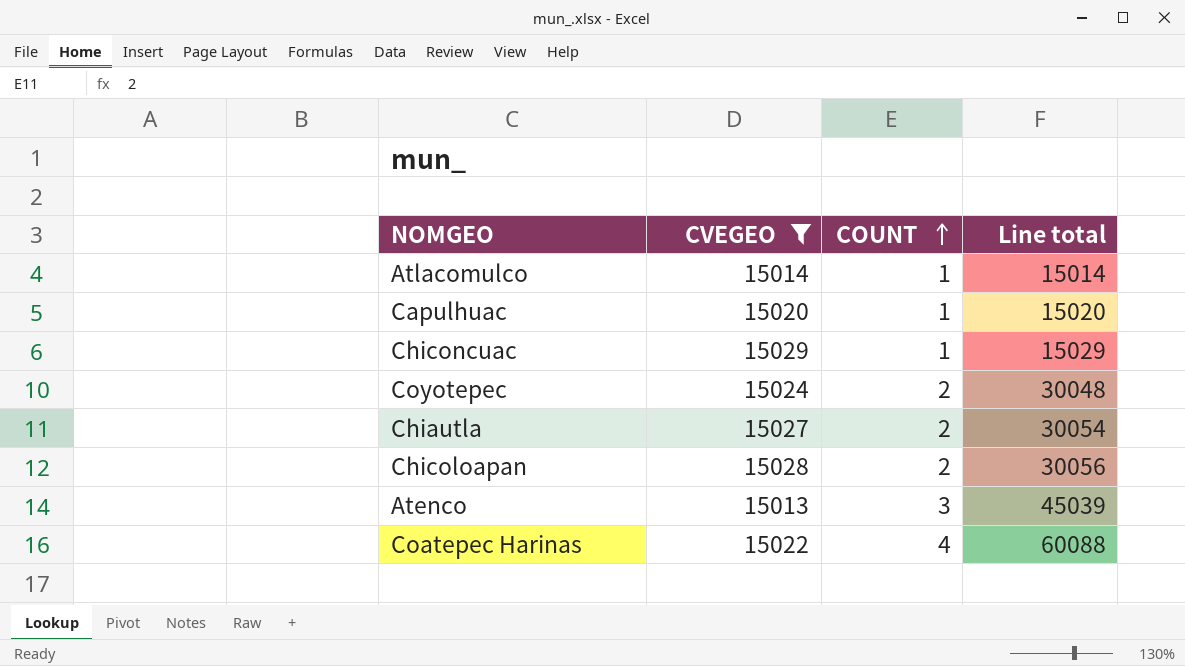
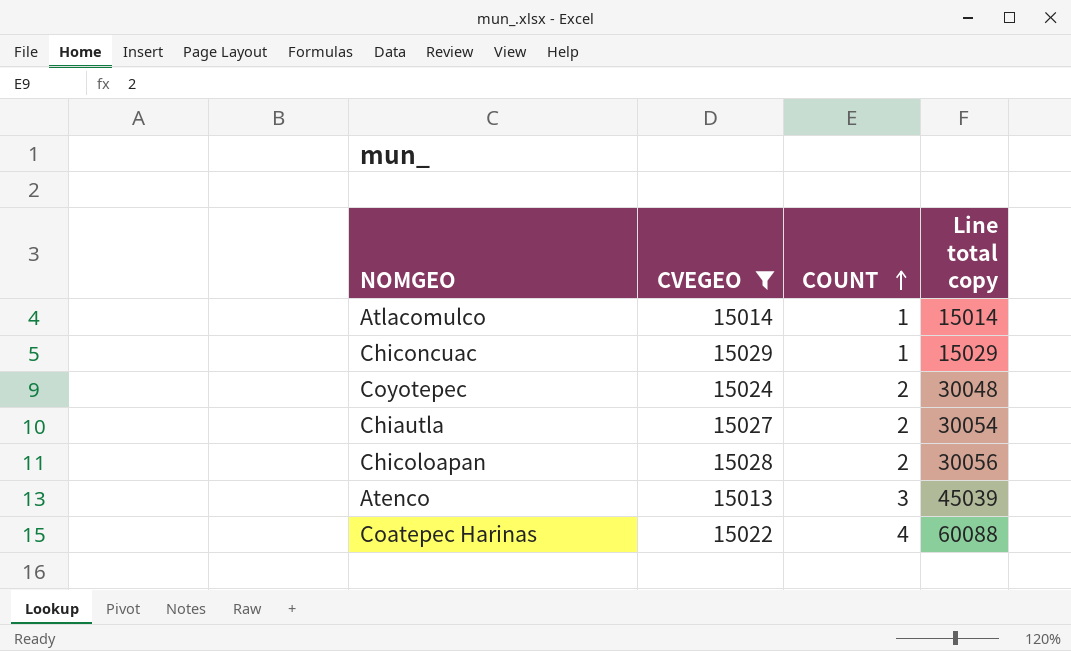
column name: Line total -> Line total copy
row Capulhuac: 15020 | 1 | 15020 -> none

